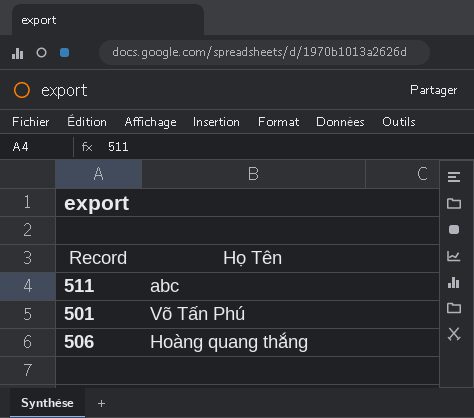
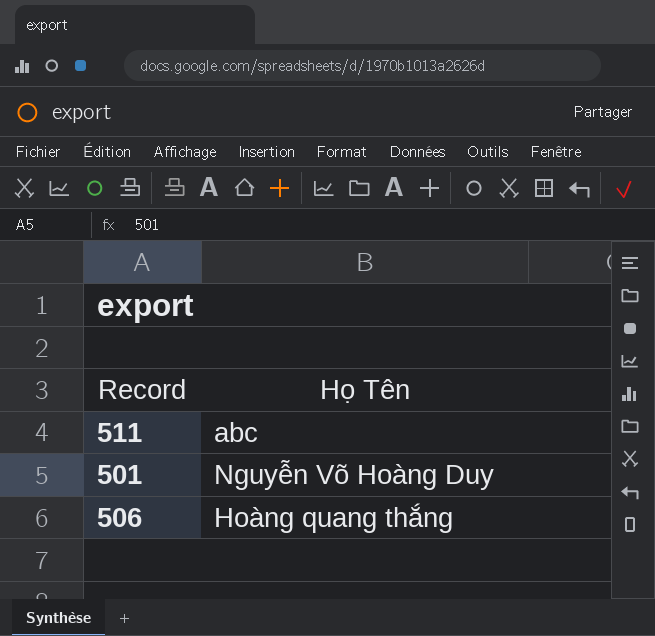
501 | Họ Tên: Võ Tấn Phú -> Nguyễn Võ Hoàng Duy

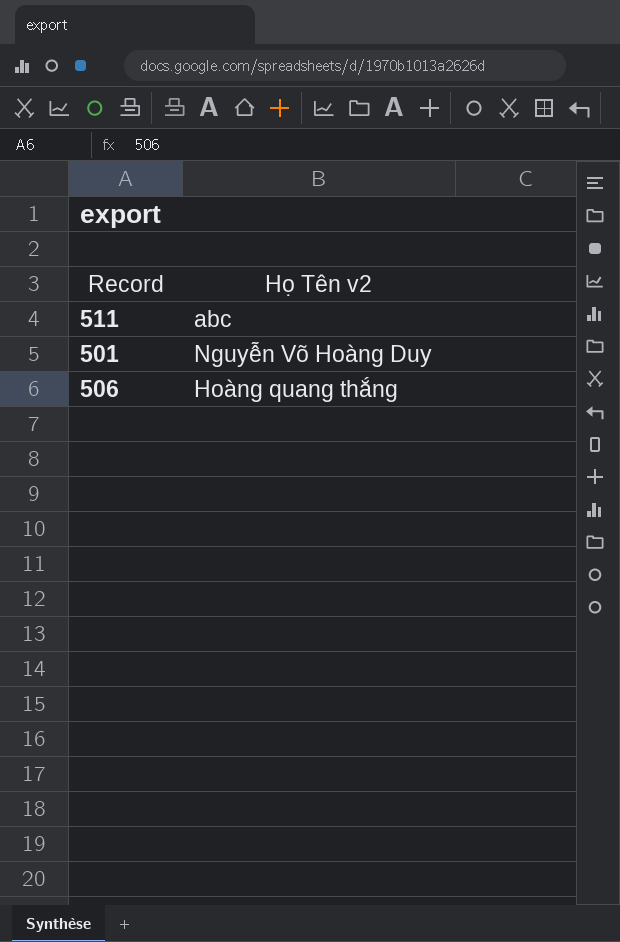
column name: Họ Tên -> Họ Tên v2

